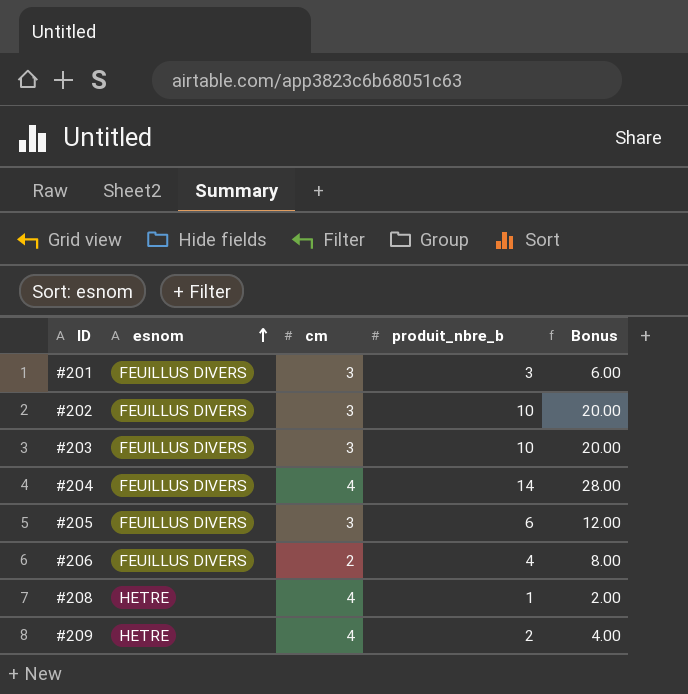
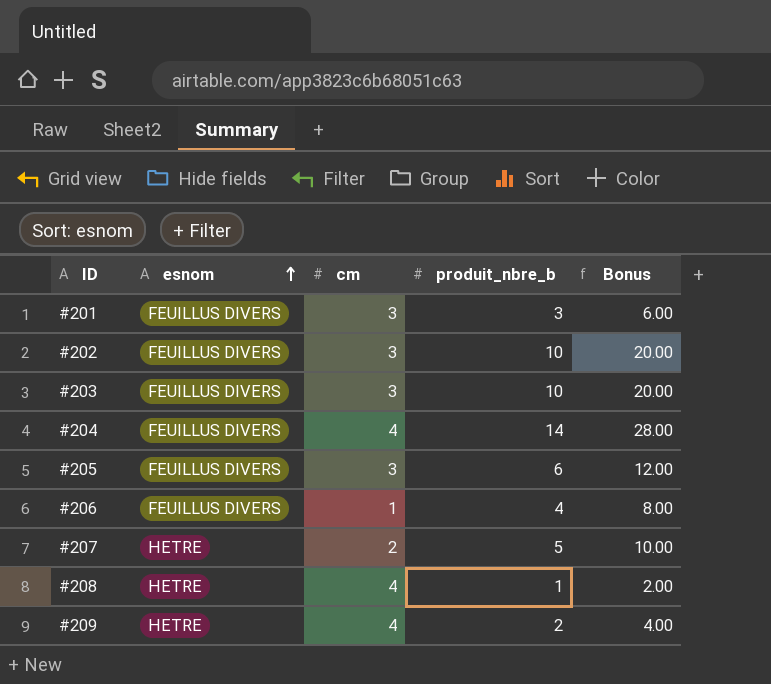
#206 | cm: 2 -> 1
row #207: none -> HETRE | 2 | 5 | 10.00

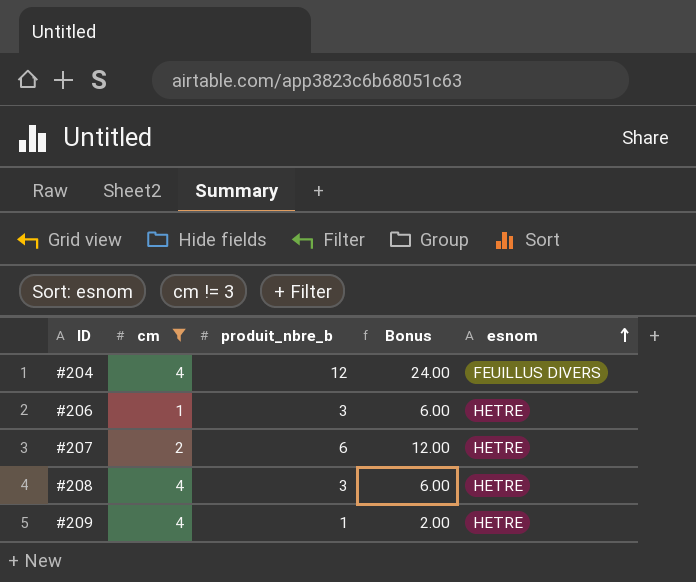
filter: none -> cm != 3
column esnom | position: 2 -> 5
#204 | produit_nbre_b: 14 -> 12
#204 | Bonus: 28.00 -> 24.00
#206 | produit_nbre_b: 4 -> 3
#206 | Bonus: 8.00 -> 6.00
#206 | esnom: FEUILLUS DIVERS -> HETRE
#207 | produit_nbre_b: 5 -> 6
#207 | Bonus: 10.00 -> 12.00
#208 | produit_nbre_b: 1 -> 3
#208 | Bonus: 2.00 -> 6.00
#209 | produit_nbre_b: 2 -> 1
#209 | Bonus: 4.00 -> 2.00

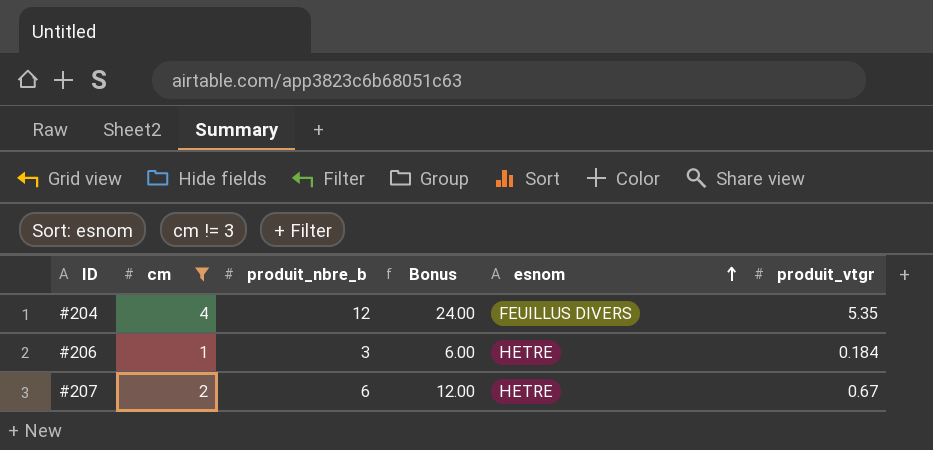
column produit_vtgr | position: none -> 6
row #208: 4 | 3 | 6.00 | HETRE -> none
row #209: 4 | 1 | 2.00 | HETRE -> none

